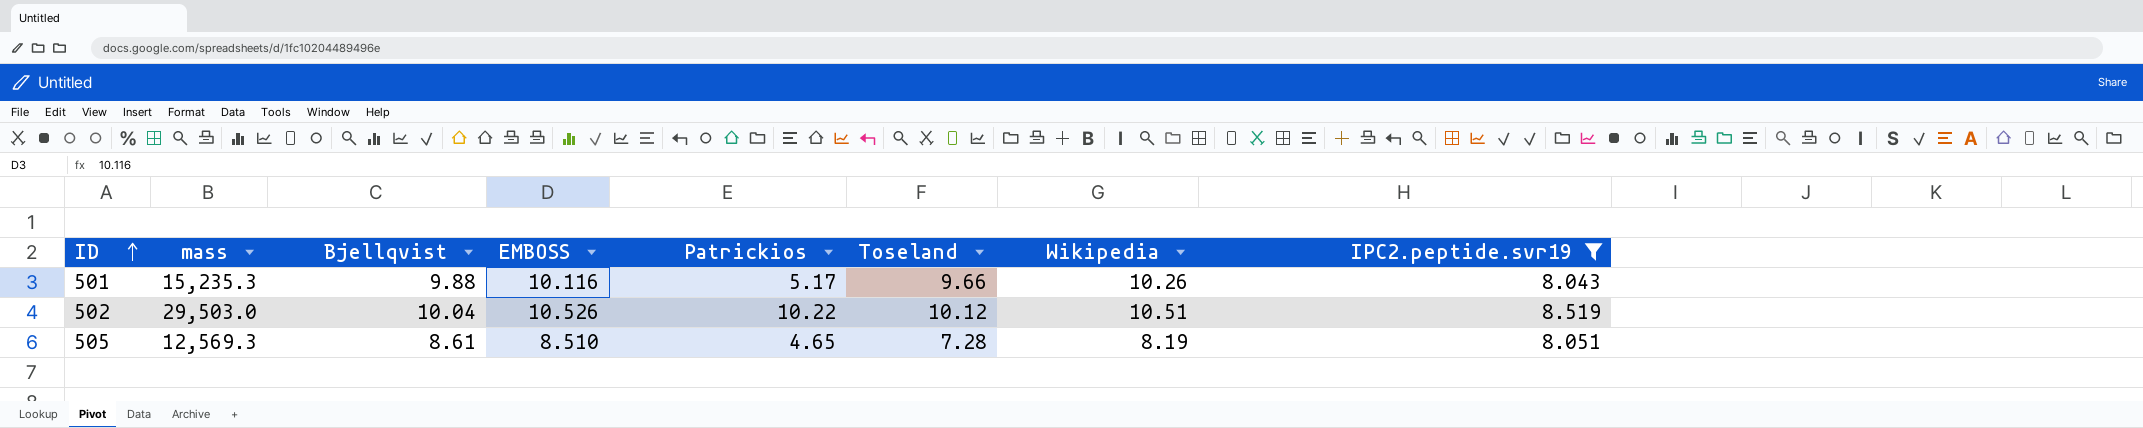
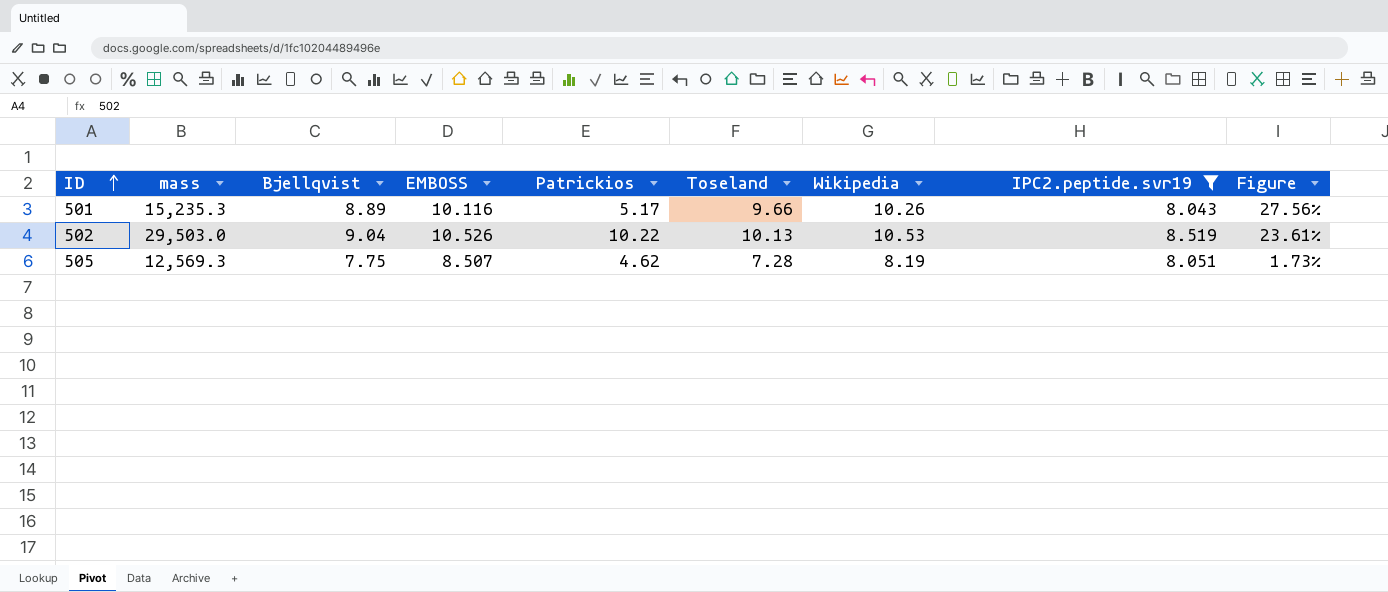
column Figure | formula: none -> ([Wikipedia] - [IPC2.peptide.svr19]) / [IPC2.peptide.svr19]
501 | Bjellqvist: 9.88 -> 8.89
502 | Bjellqvist: 10.04 -> 9.04
502 | Toseland: 10.12 -> 10.13
502 | Wikipedia: 10.51 -> 10.53
505 | Bjellqvist: 8.61 -> 7.75
505 | EMBOSS: 8.510 -> 8.507
505 | Patrickios: 4.65 -> 4.62

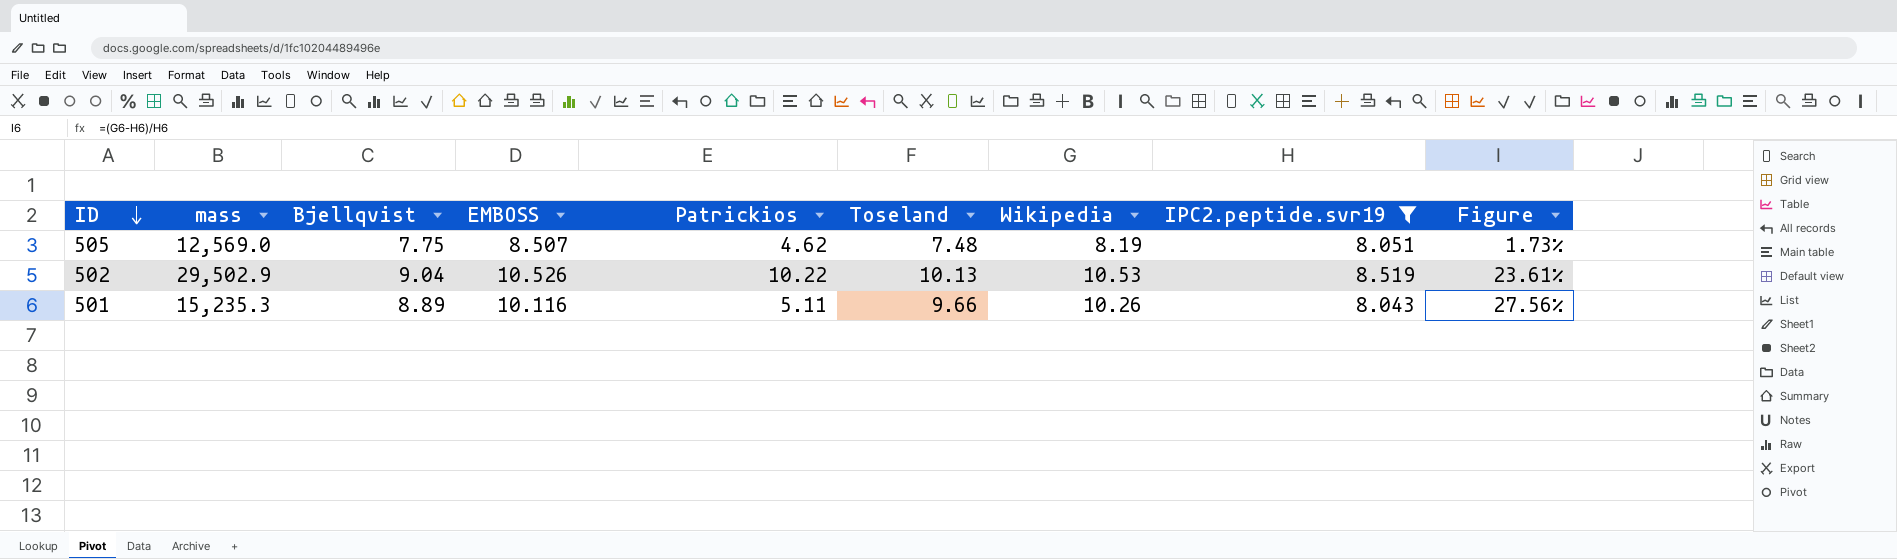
row order: ID ascending -> ID descending
505 | mass: 12,569.3 -> 12,569.0
505 | Toseland: 7.28 -> 7.48
502 | mass: 29,503.0 -> 29,502.9
501 | Patrickios: 5.17 -> 5.11

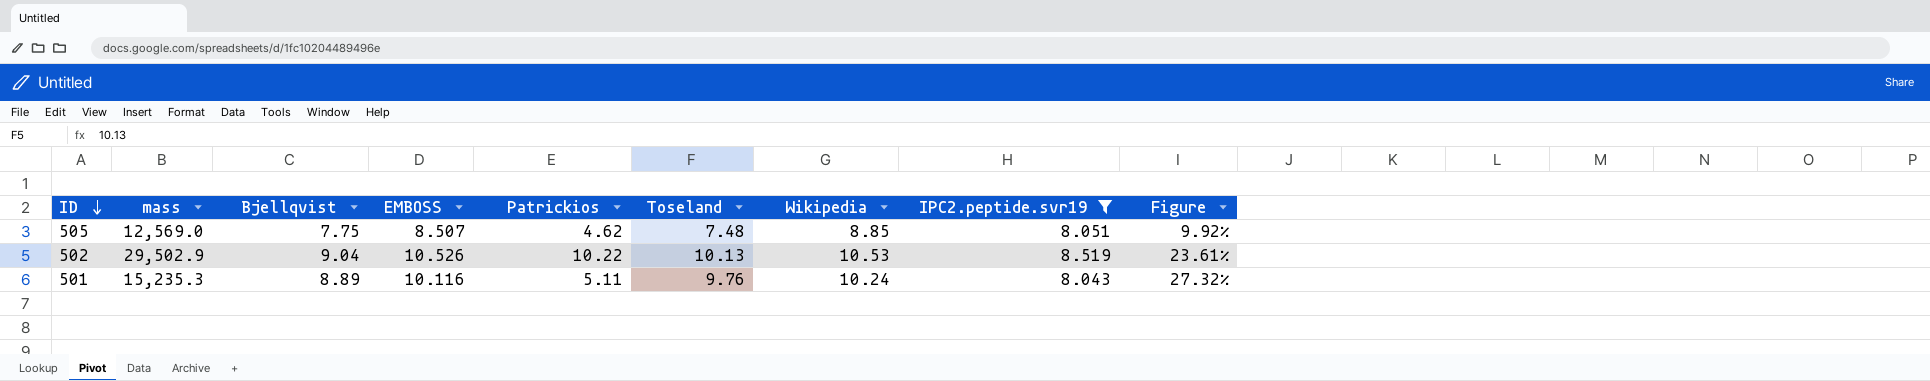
505 | Wikipedia: 8.19 -> 8.85
505 | Figure: 1.73% -> 9.92%
501 | Toseland: 9.66 -> 9.76
501 | Wikipedia: 10.26 -> 10.24
501 | Figure: 27.56% -> 27.32%

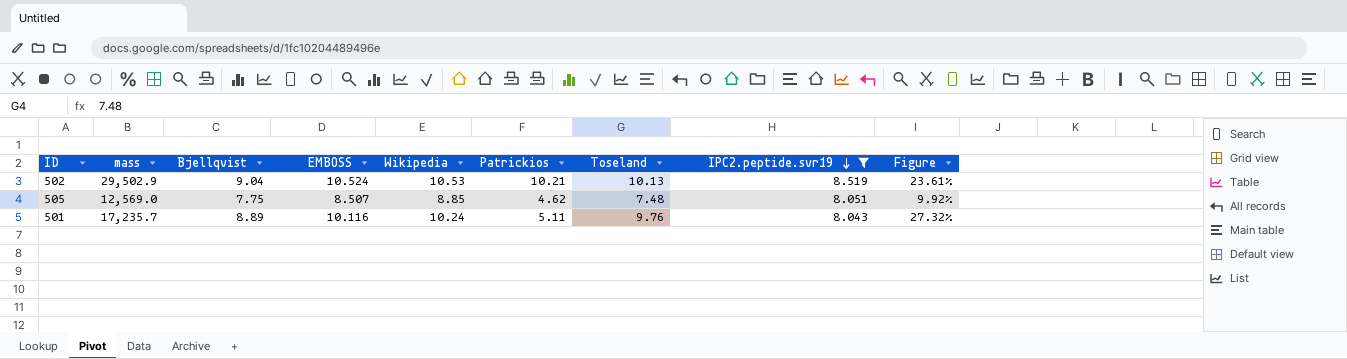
row order: ID descending -> IPC2.peptide.svr19 descending
column Wikipedia | position: 7 -> 5
502 | EMBOSS: 10.526 -> 10.524
502 | Patrickios: 10.22 -> 10.21
501 | mass: 15,235.3 -> 17,235.7

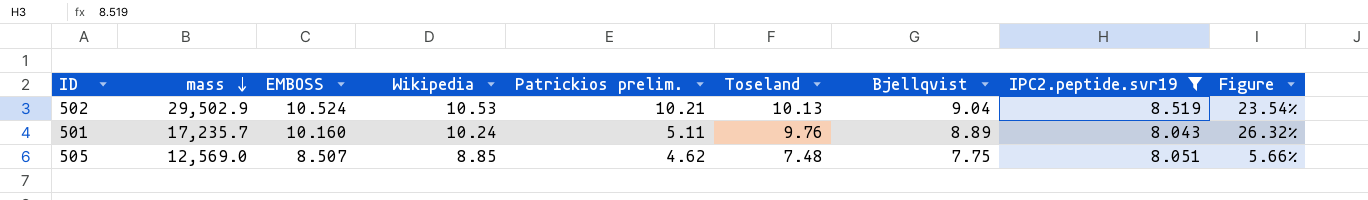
row order: IPC2.peptide.svr19 descending -> mass descending
column name: Patrickios -> Patrickios prelim.
column Bjellqvist | position: 3 -> 7
column Figure | formula: ([Wikipedia] - [IPC2.peptide.svr19]) / [IPC2.peptide.svr19] -> ([EMBOSS] - [IPC2.peptide.svr19]) / [IPC2.peptide.svr19]
501 | EMBOSS: 10.116 -> 10.160

